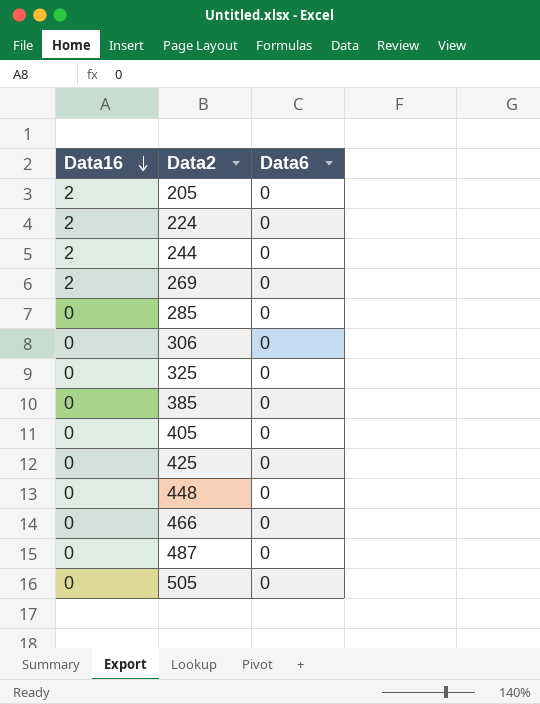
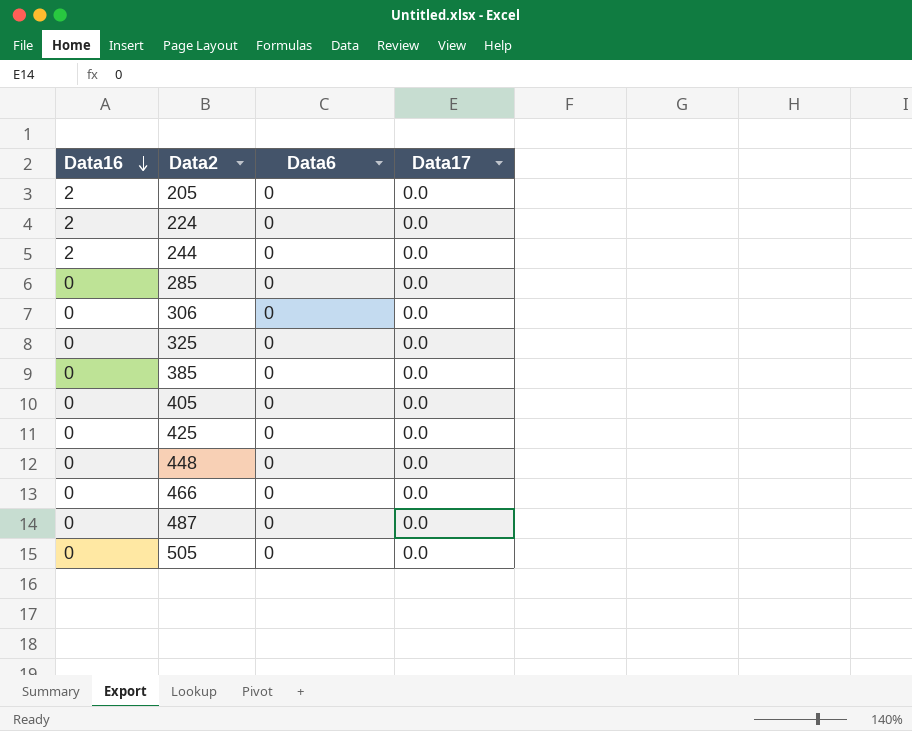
column Data17 | position: none -> 4
row 269: 2 | 0 -> none

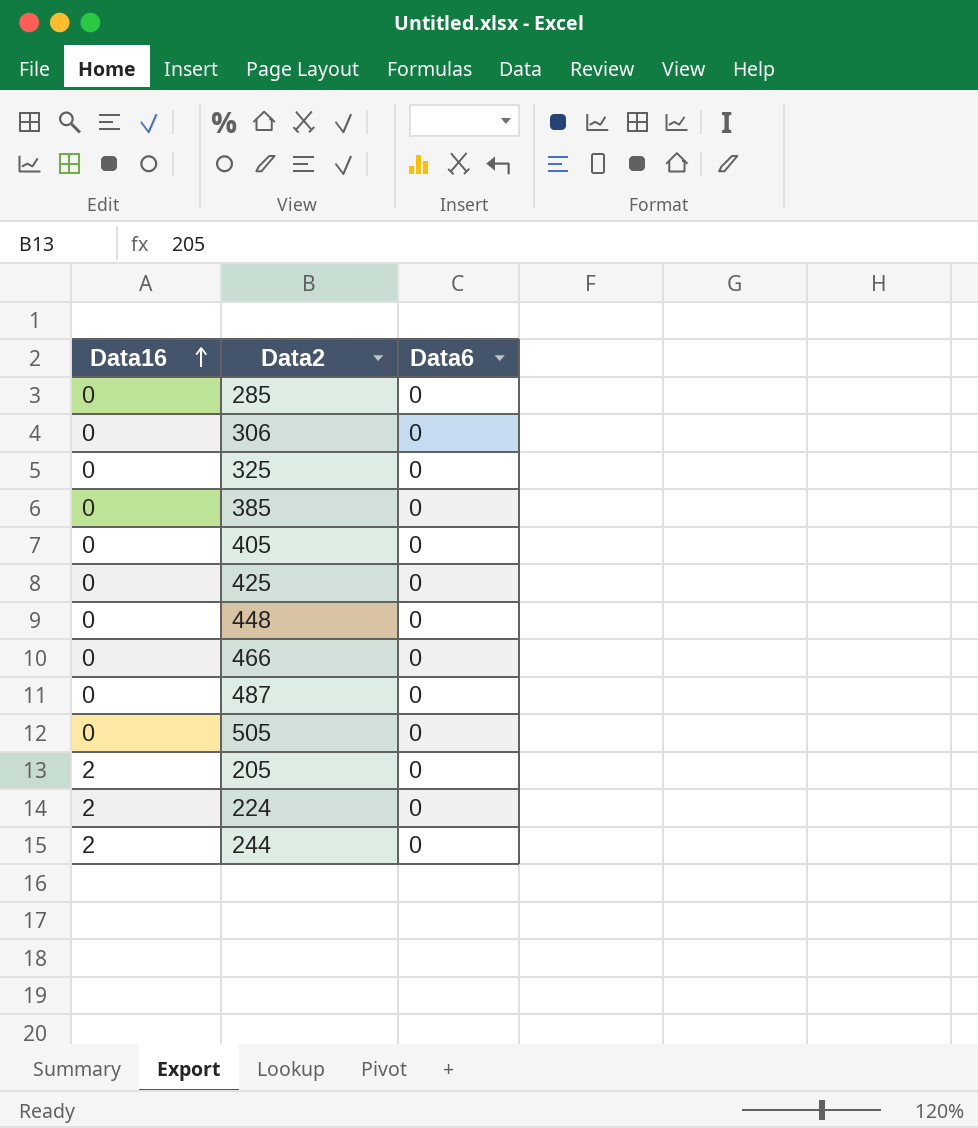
row order: Data16 descending -> Data16 ascending
column Data17 | position: 4 -> none

